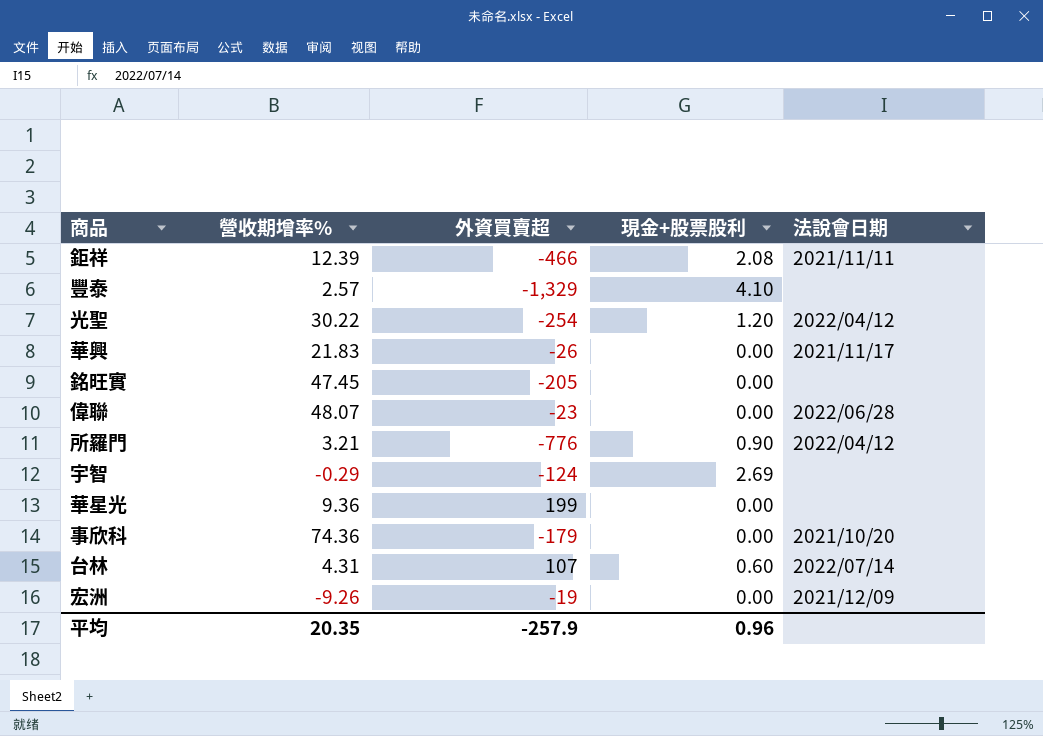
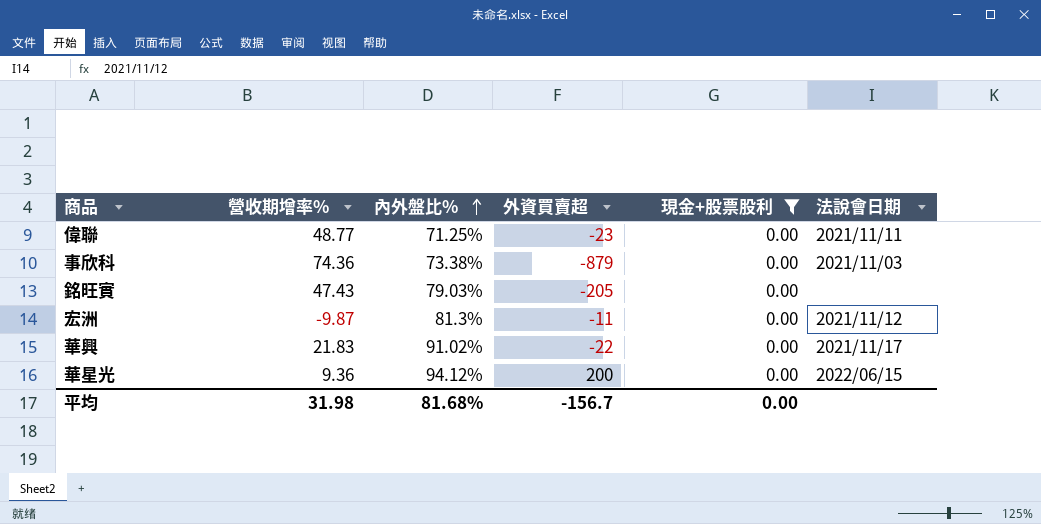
filter: none -> 現金+股票股利 = 0.00
row order: none -> 內外盤比% ascending
column 內外盤比% | position: none -> 3
偉聯 | 營收期增率%: 48.07 -> 48.77
偉聯 | 法說會日期: 2022/06/28 -> 2021/11/11
事欣科 | 外資買賣超: -179 -> -879
事欣科 | 法說會日期: 2021/10/20 -> 2021/11/03
銘旺實 | 營收期增率%: 47.45 -> 47.43
宏洲 | 營收期增率%: -9.26 -> -9.87
宏洲 | 外資買賣超: -19 -> -11
宏洲 | 法說會日期: 2021/12/09 -> 2021/11/12
華興 | 外資買賣超: -26 -> -22
華星光 | 外資買賣超: 199 -> 200
華星光 | 法說會日期: none -> 2022/06/15
平均 | 營收期增率%: 20.35 -> 31.98
平均 | 外資買賣超: -257.9 -> -156.7
平均 | 現金+股票股利: 0.96 -> 0.00

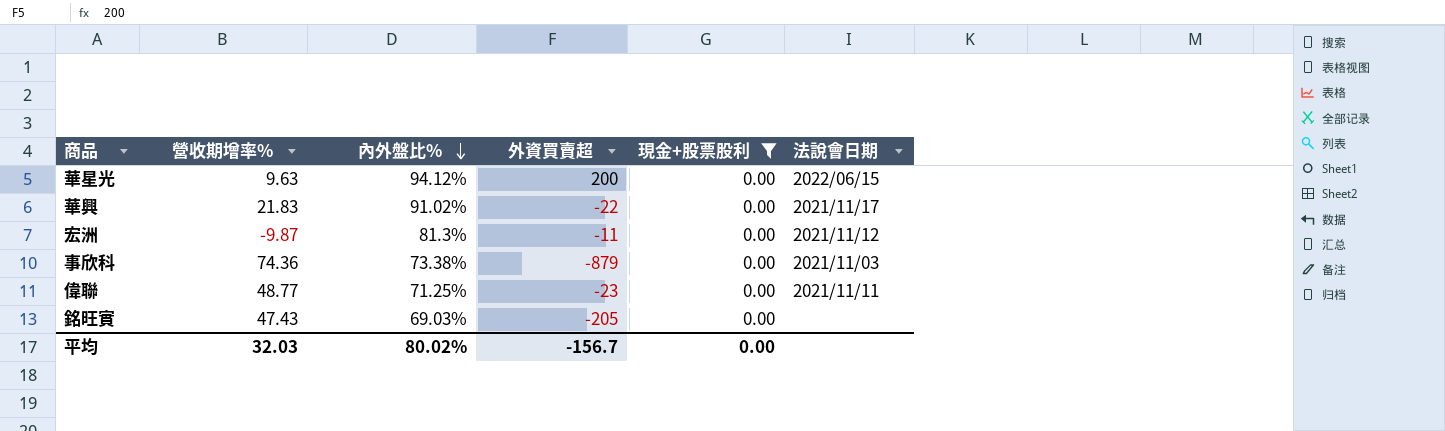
row order: 內外盤比% ascending -> 內外盤比% descending
華星光 | 營收期增率%: 9.36 -> 9.63
銘旺實 | 內外盤比%: 79.03% -> 69.03%
平均 | 營收期增率%: 31.98 -> 32.03
平均 | 內外盤比%: 81.68% -> 80.02%

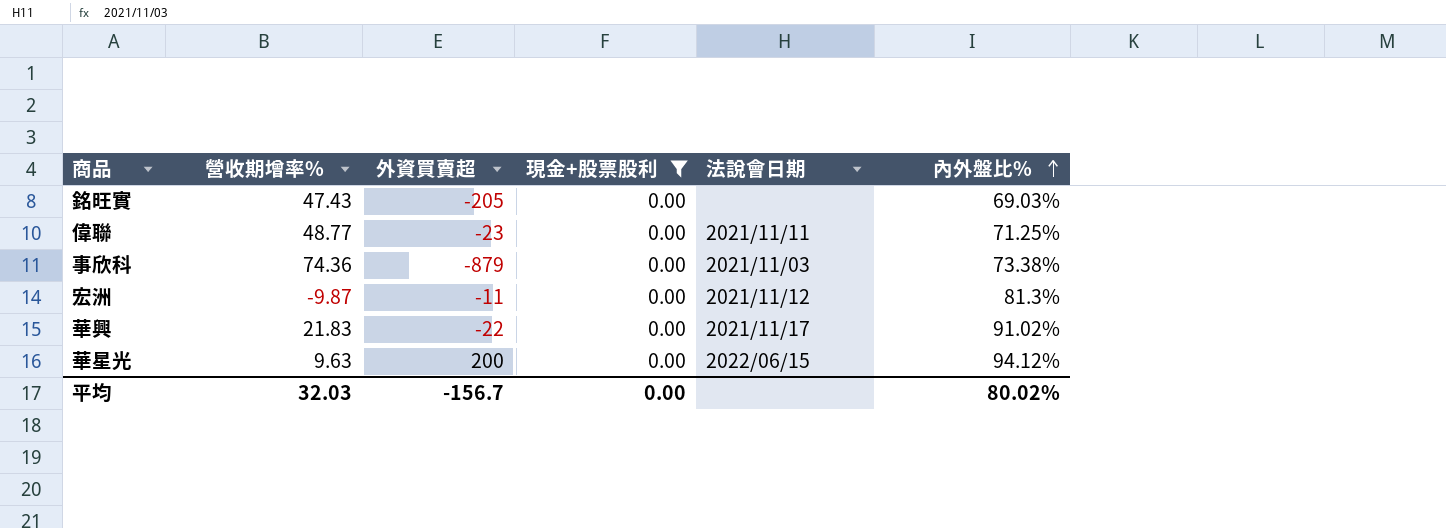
row order: 內外盤比% descending -> 內外盤比% ascending
column 內外盤比% | position: 3 -> 6

